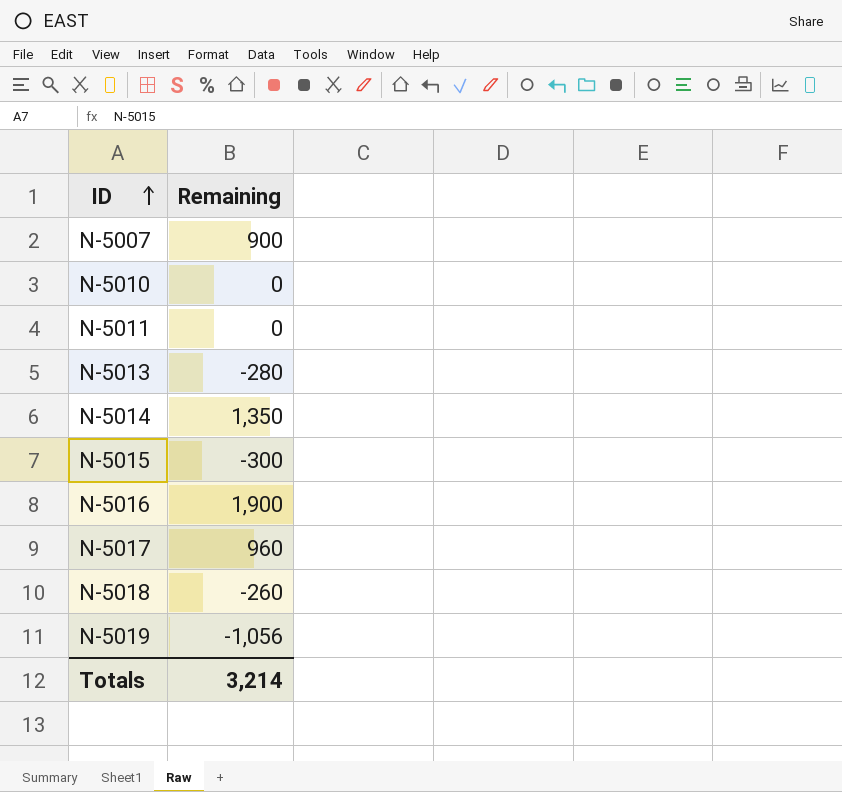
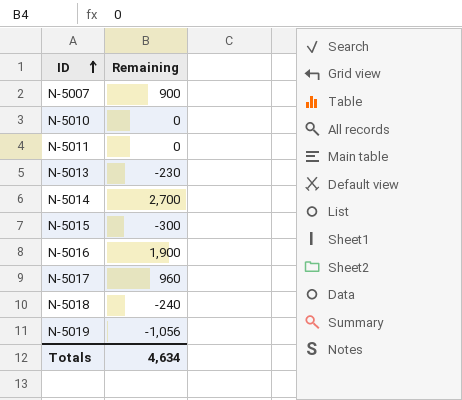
N-5013 | Remaining: -280 -> -230
N-5014 | Remaining: 1,350 -> 2,700
N-5018 | Remaining: -260 -> -240
Totals | Remaining: 3,214 -> 4,634

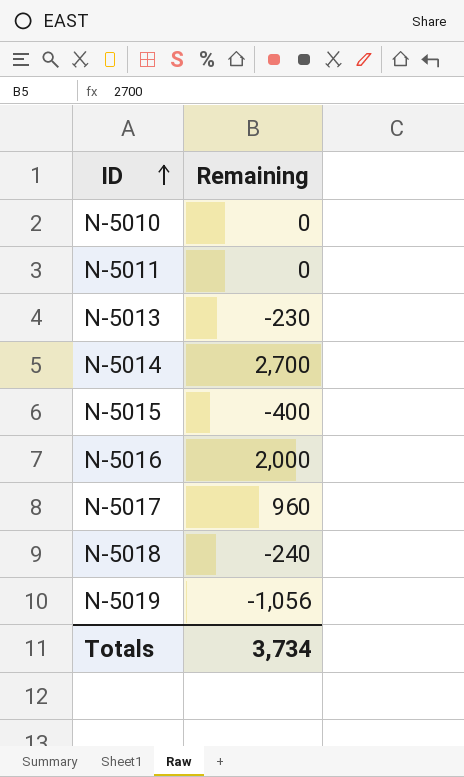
row N-5007: 900 -> none
N-5015 | Remaining: -300 -> -400
N-5016 | Remaining: 1,900 -> 2,000
Totals | Remaining: 4,634 -> 3,734

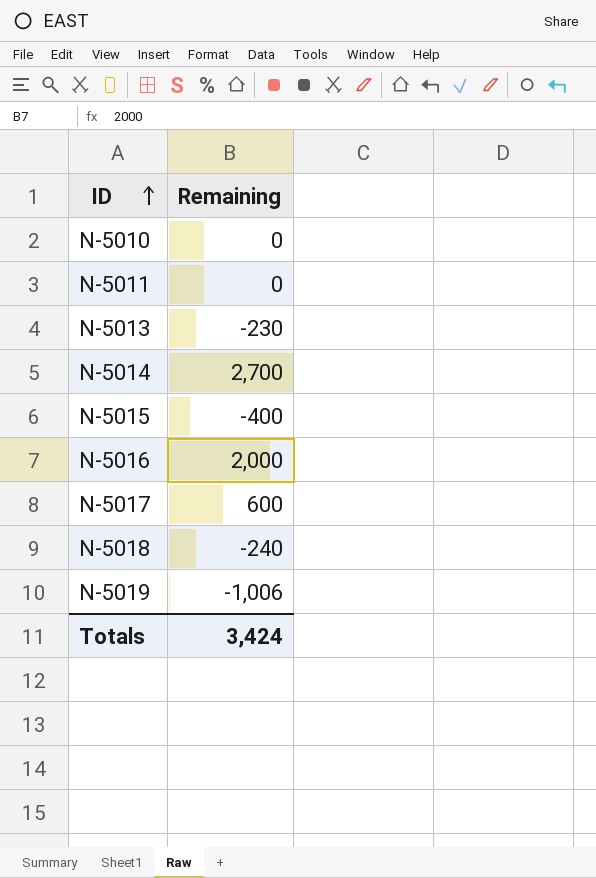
N-5017 | Remaining: 960 -> 600
N-5019 | Remaining: -1,056 -> -1,006
Totals | Remaining: 3,734 -> 3,424

